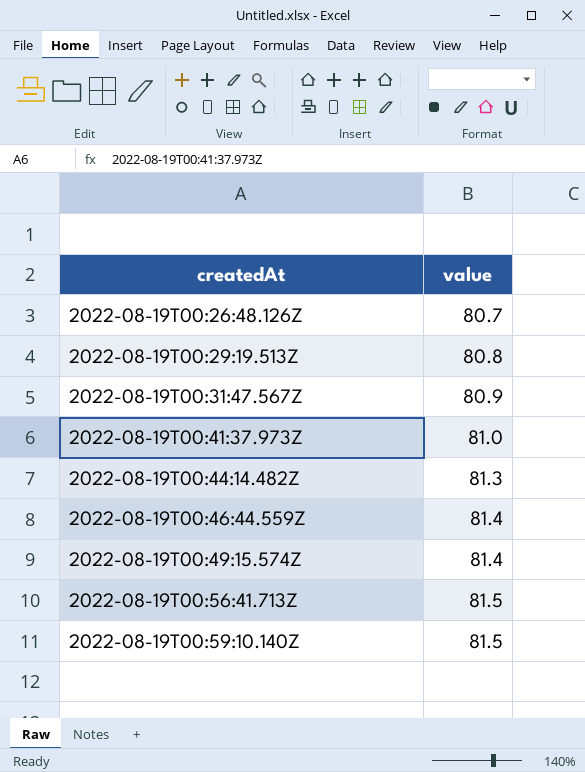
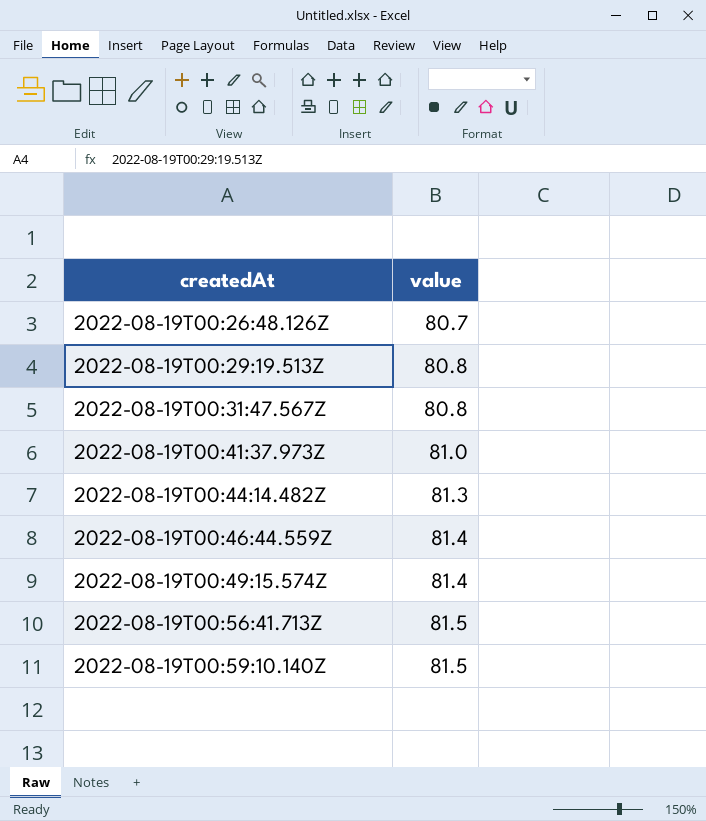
2022-08-19T00:31:47.567Z | value: 80.9 -> 80.8

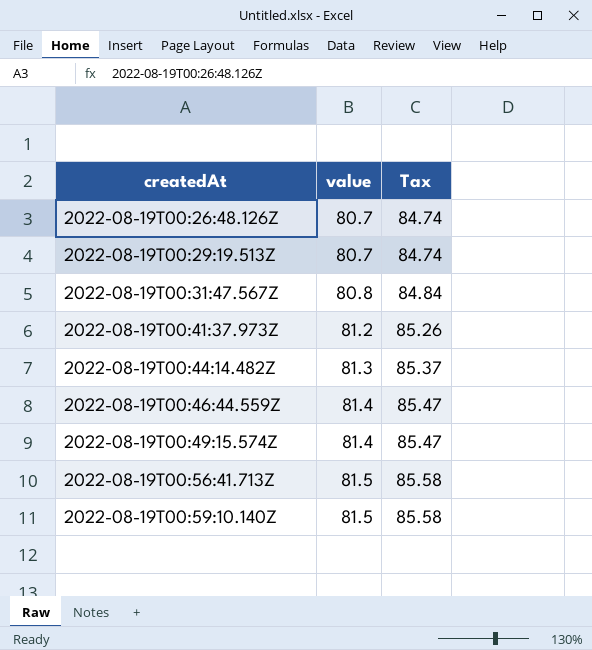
column Tax | formula: none -> [value] * 1.05
2022-08-19T00:29:19.513Z | value: 80.8 -> 80.7
2022-08-19T00:41:37.973Z | value: 81.0 -> 81.2

